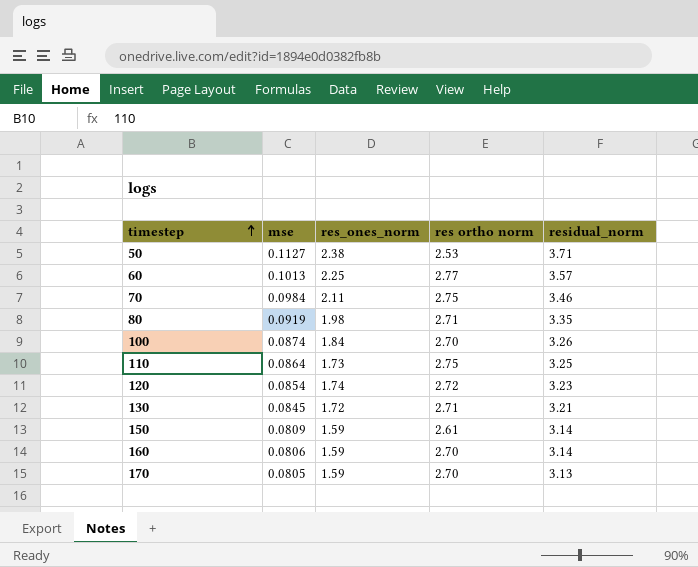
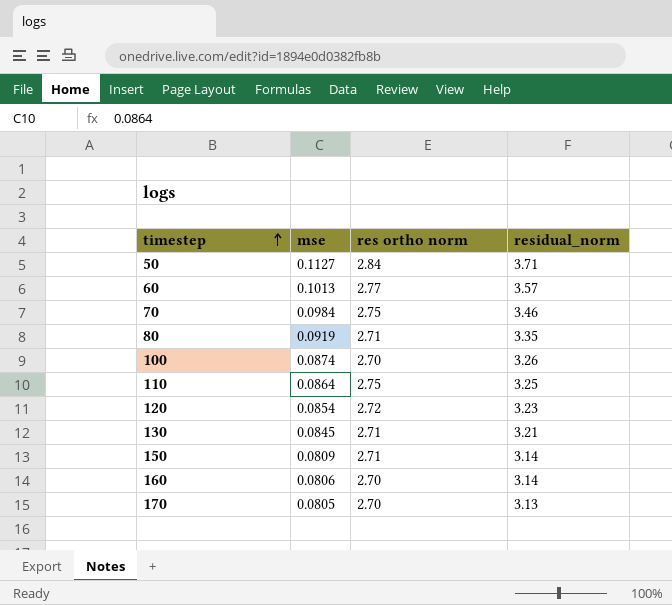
column res_ones_norm | position: 3 -> none
50 | res ortho norm: 2.53 -> 2.84
150 | res ortho norm: 2.61 -> 2.71

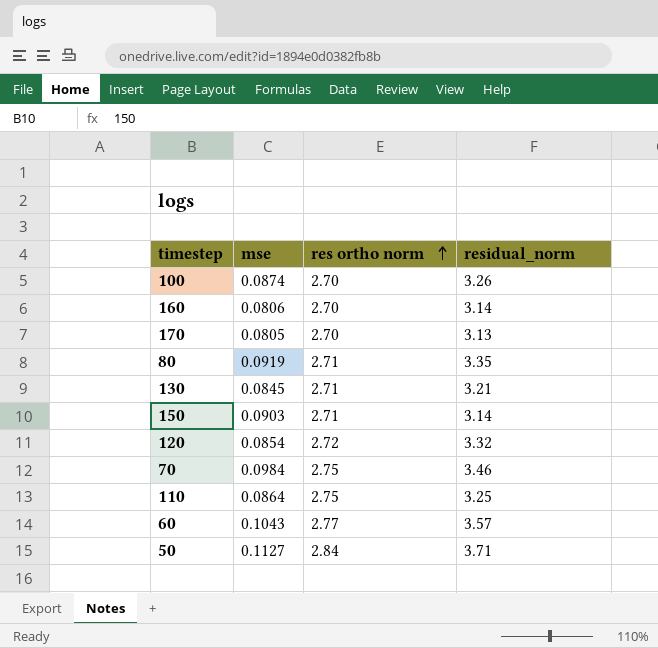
row order: timestep ascending -> res ortho norm ascending
150 | mse: 0.0809 -> 0.0903
120 | residual_norm: 3.23 -> 3.32
60 | mse: 0.1013 -> 0.1043

